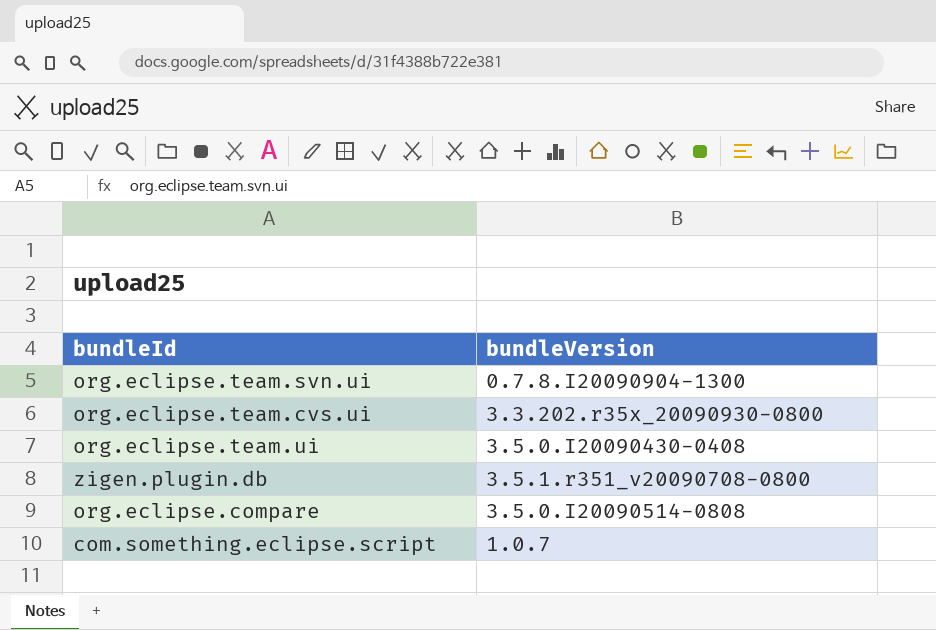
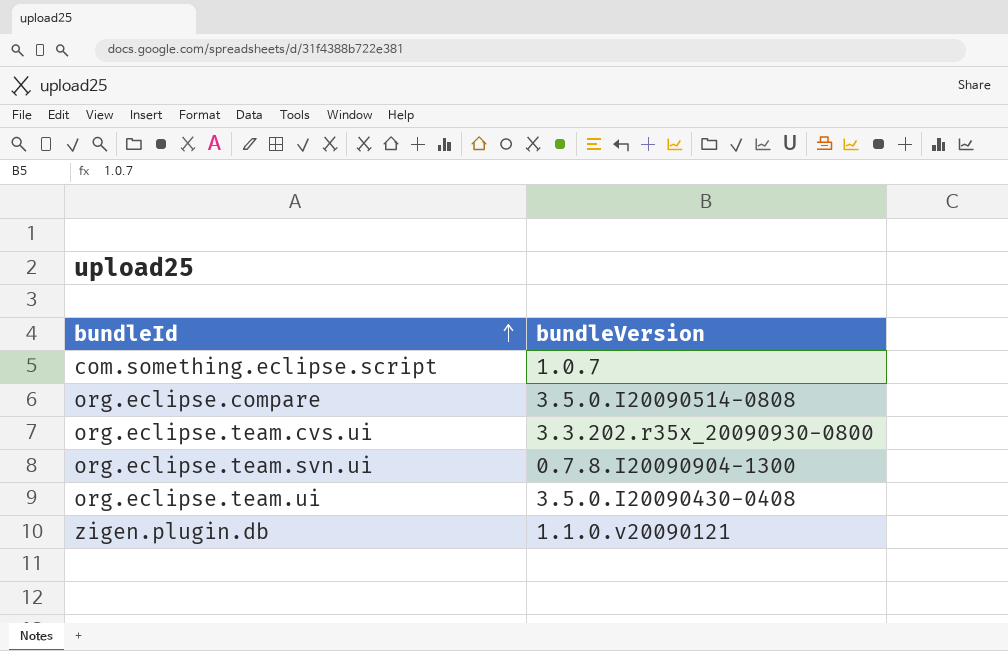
row order: none -> bundleId ascending
zigen.plugin.db | bundleVersion: 3.5.1.r351_v20090708-0800 -> 1.1.0.v20090121

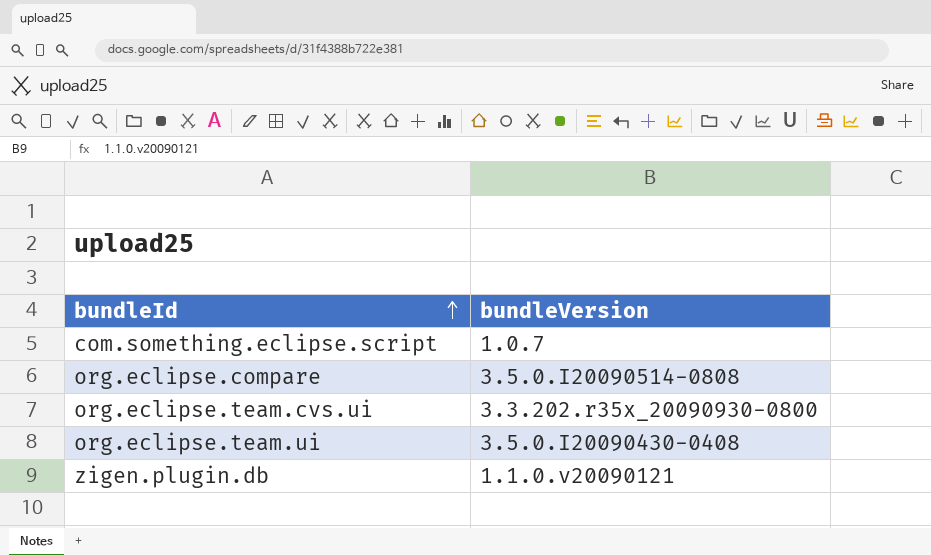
row org.eclipse.team.svn.ui: 0.7.8.I20090904-1300 -> none

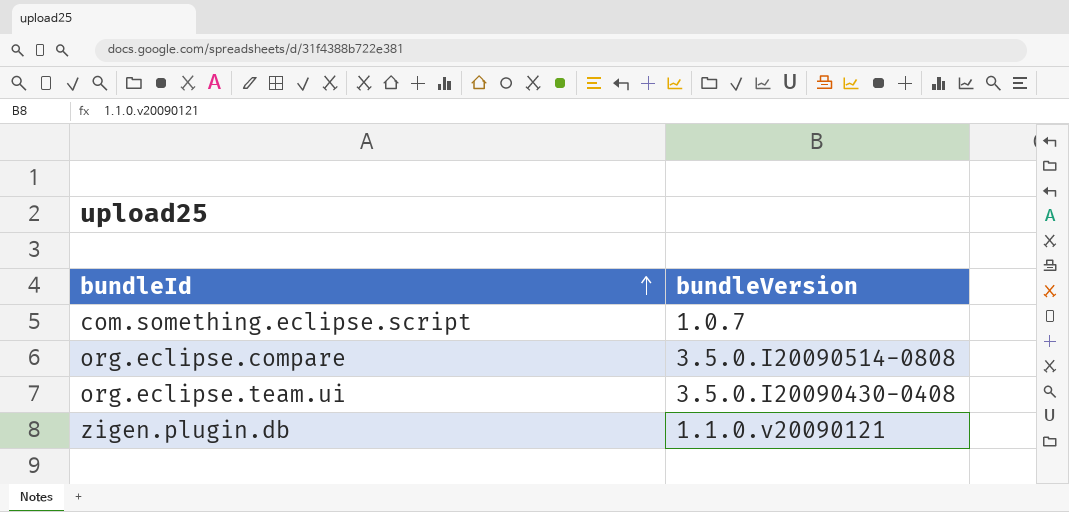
row org.eclipse.team.cvs.ui: 3.3.202.r35x_20090930-0800 -> none

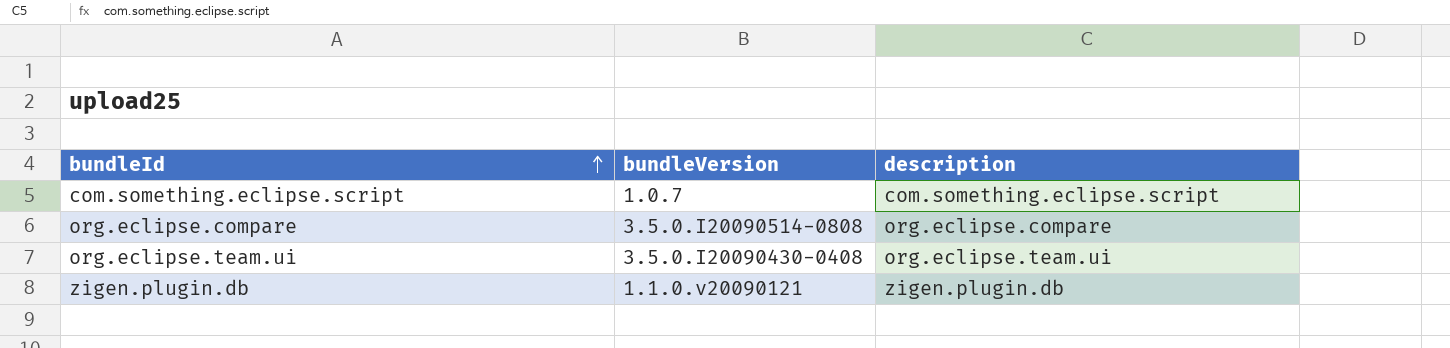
column description | position: none -> 3

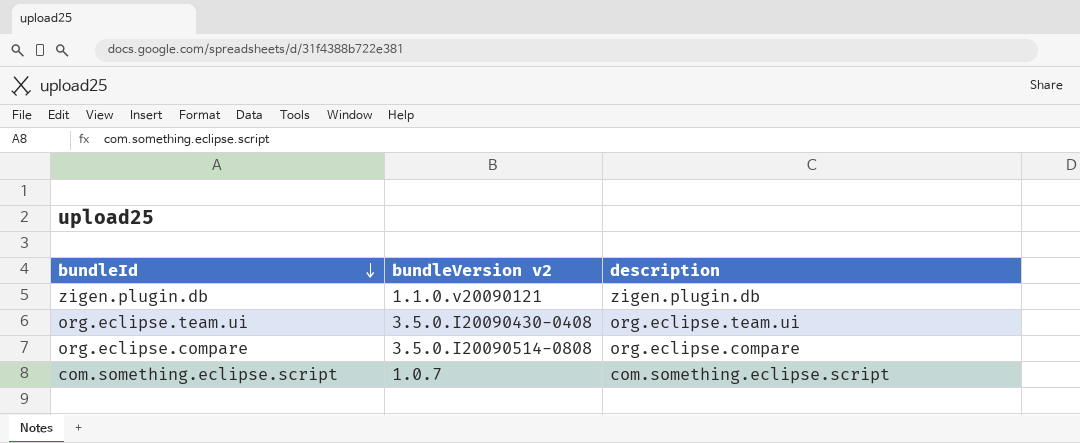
row order: bundleId ascending -> bundleId descending
column name: bundleVersion -> bundleVersion v2

